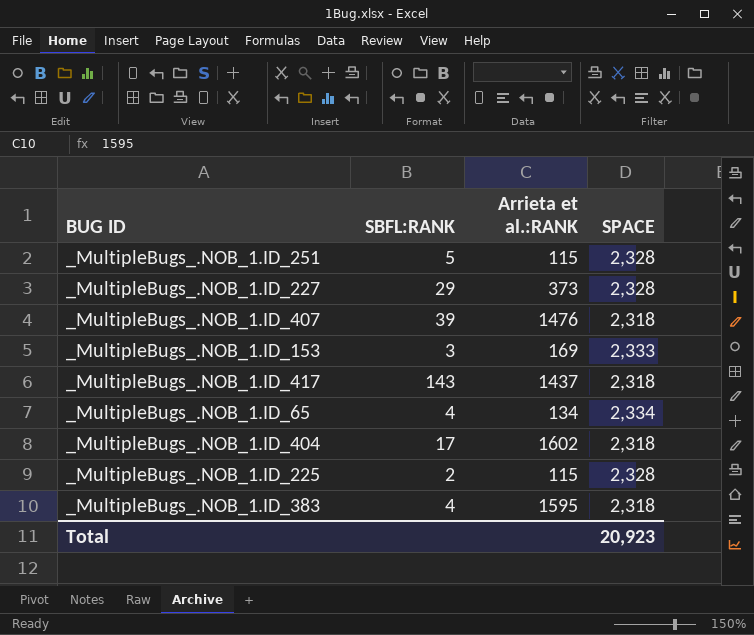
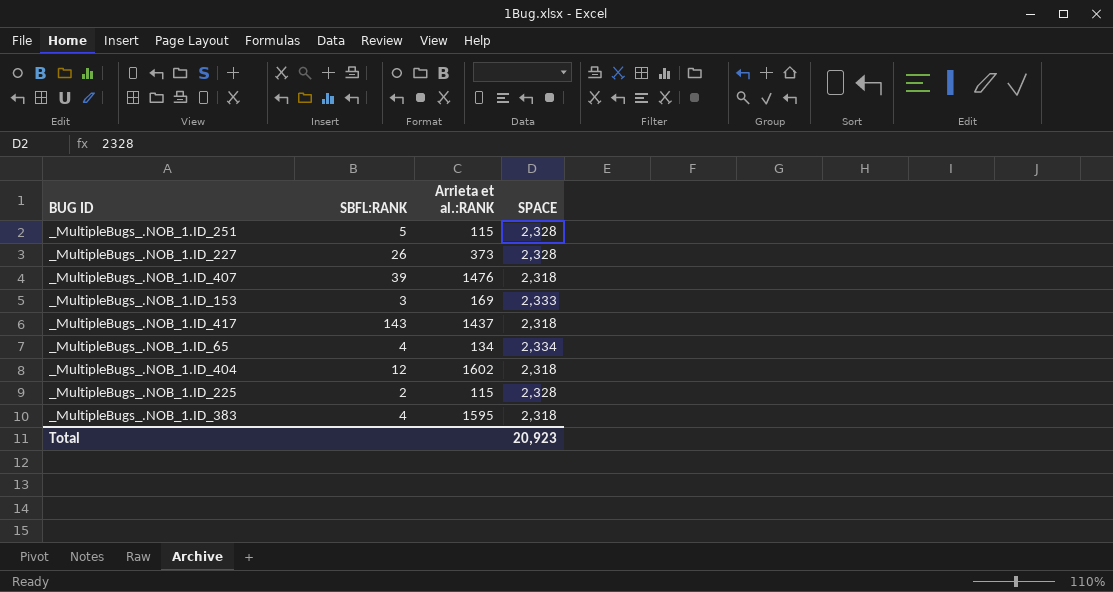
_MultipleBugs_.NOB_1.ID_227 | SBFL:RANK: 29 -> 26
_MultipleBugs_.NOB_1.ID_404 | SBFL:RANK: 17 -> 12

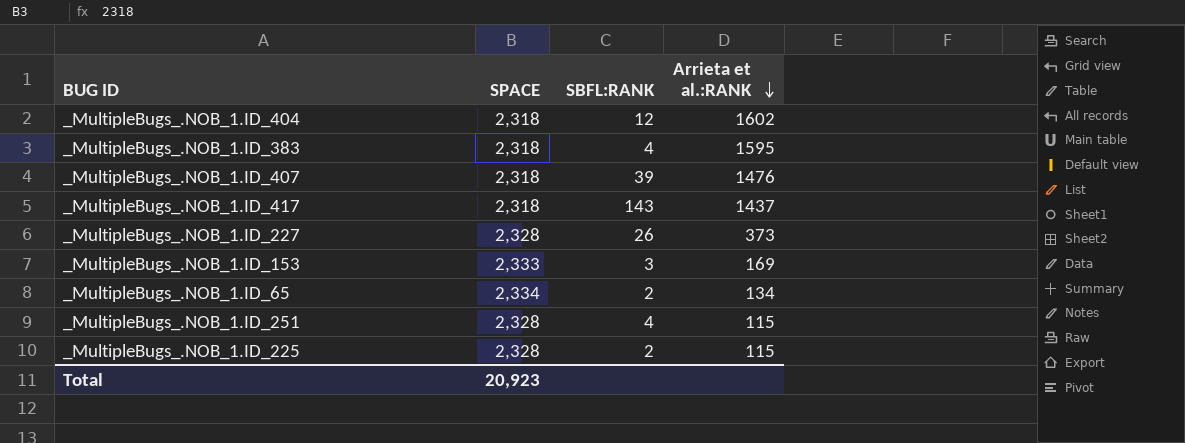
row order: none -> Arrieta et al.:RANK descending
column SPACE | position: 4 -> 2
_MultipleBugs_.NOB_1.ID_65 | SBFL:RANK: 4 -> 2
_MultipleBugs_.NOB_1.ID_251 | SBFL:RANK: 5 -> 4

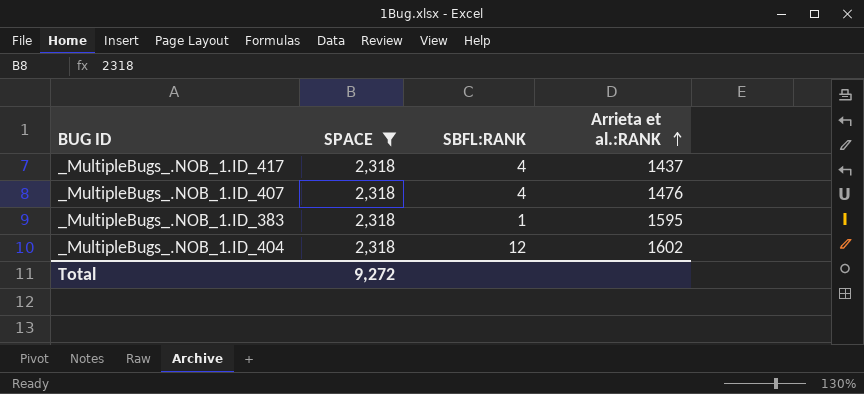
filter: none -> SPACE = 2,318
row order: Arrieta et al.:RANK descending -> Arrieta et al.:RANK ascending
_MultipleBugs_.NOB_1.ID_417 | SBFL:RANK: 143 -> 4
_MultipleBugs_.NOB_1.ID_407 | SBFL:RANK: 39 -> 4
_MultipleBugs_.NOB_1.ID_383 | SBFL:RANK: 4 -> 1
Total | SPACE: 20,923 -> 9,272

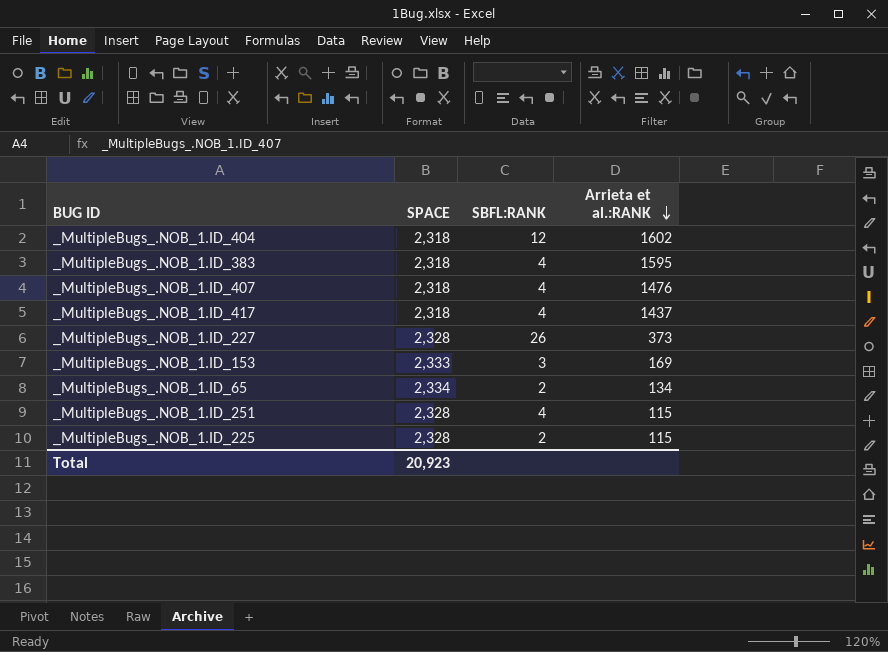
filter: SPACE = 2,318 -> none
row order: Arrieta et al.:RANK ascending -> Arrieta et al.:RANK descending
_MultipleBugs_.NOB_1.ID_383 | SBFL:RANK: 1 -> 4
Total | SPACE: 9,272 -> 20,923

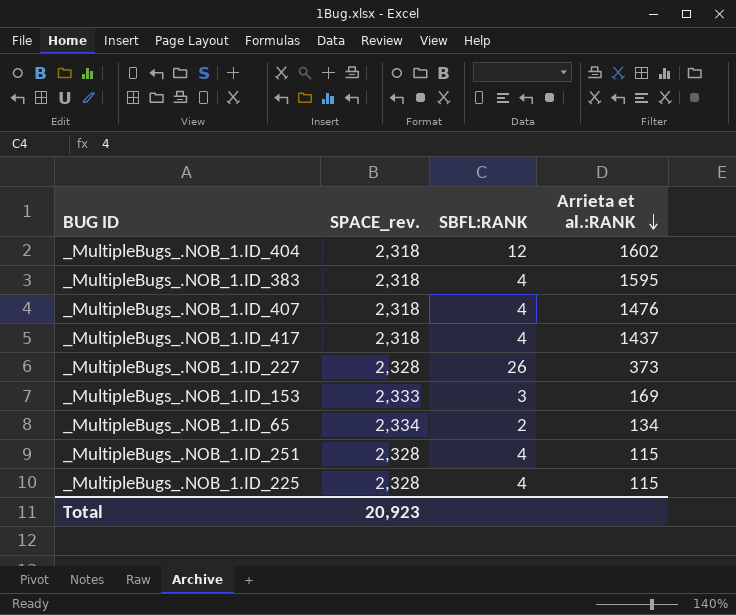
column name: SPACE -> SPACE_rev.
_MultipleBugs_.NOB_1.ID_225 | SBFL:RANK: 2 -> 4

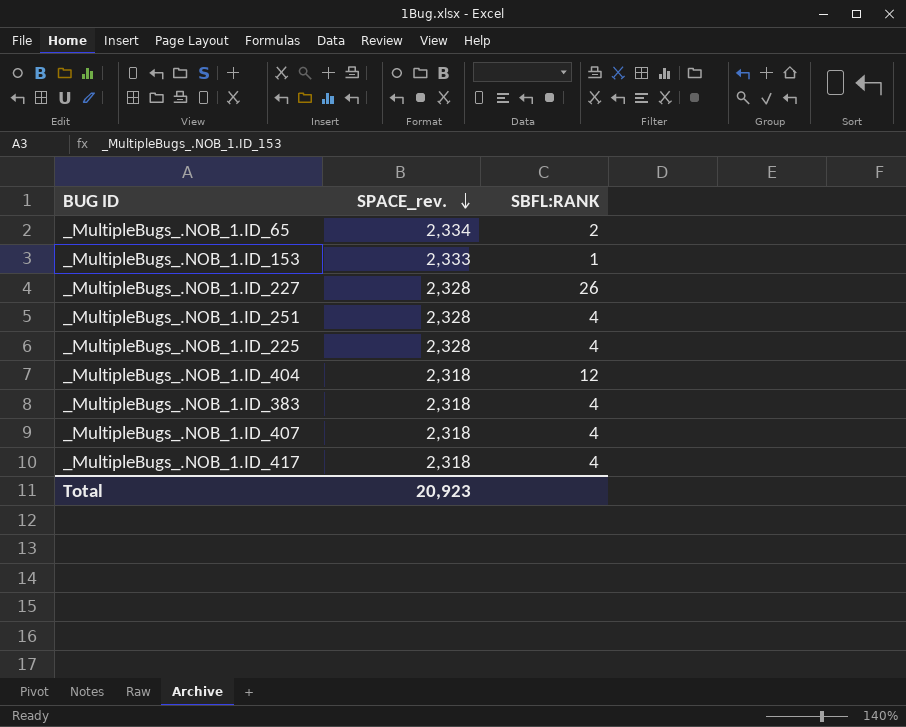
row order: Arrieta et al.:RANK descending -> SPACE_rev. descending
column Arrieta et al.:RANK | position: 4 -> none
_MultipleBugs_.NOB_1.ID_153 | SBFL:RANK: 3 -> 1

